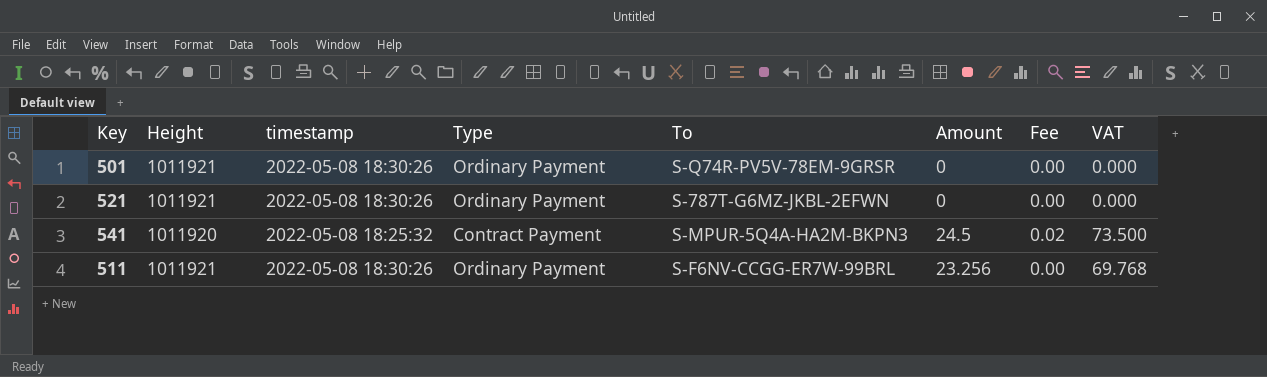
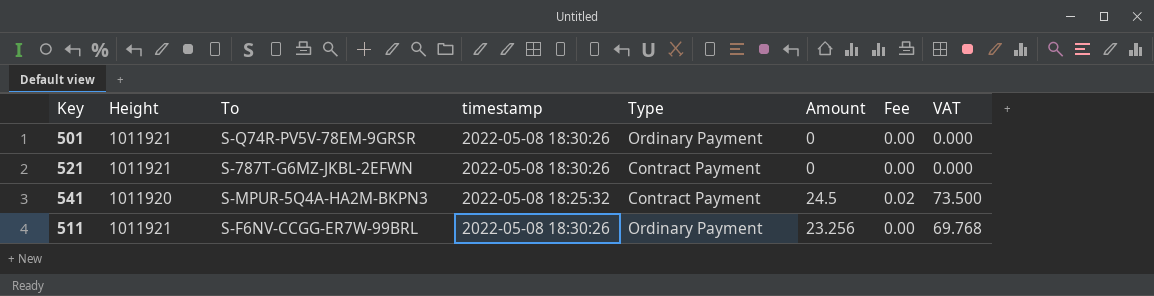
column To | position: 5 -> 3
521 | Type: Ordinary Payment -> Contract Payment

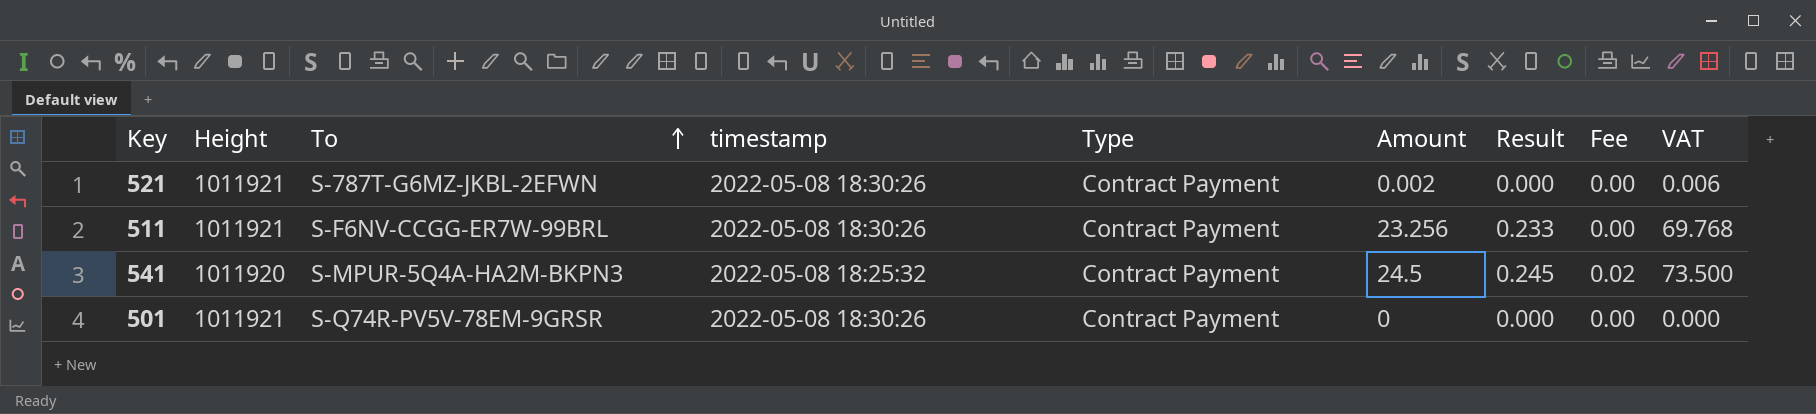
row order: none -> To ascending
column Result | formula: none -> [Amount] * 0.01
521 | Amount: 0 -> 0.002
521 | VAT: 0.000 -> 0.006
511 | Type: Ordinary Payment -> Contract Payment
501 | Type: Ordinary Payment -> Contract Payment

